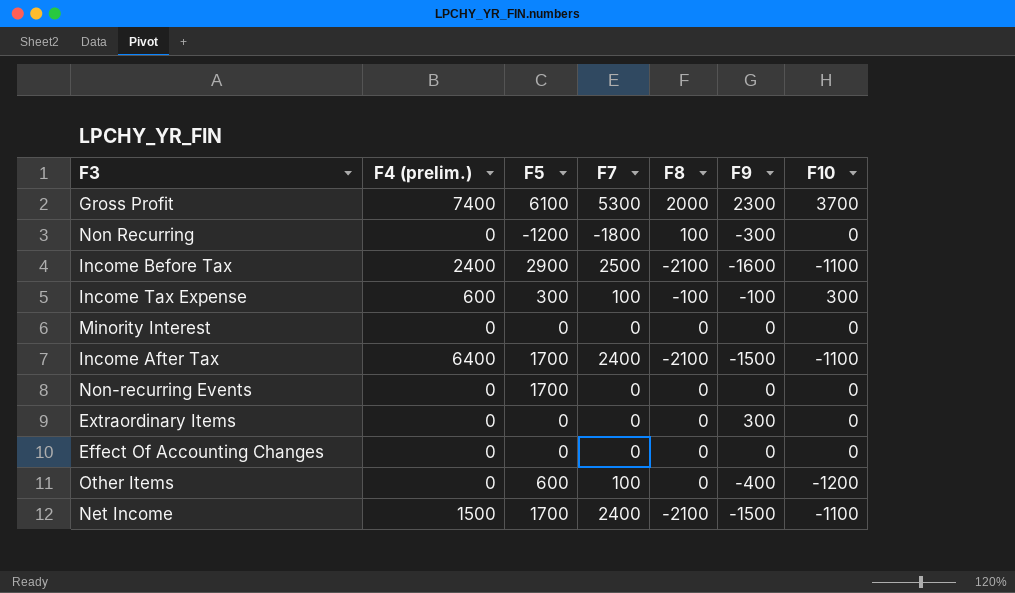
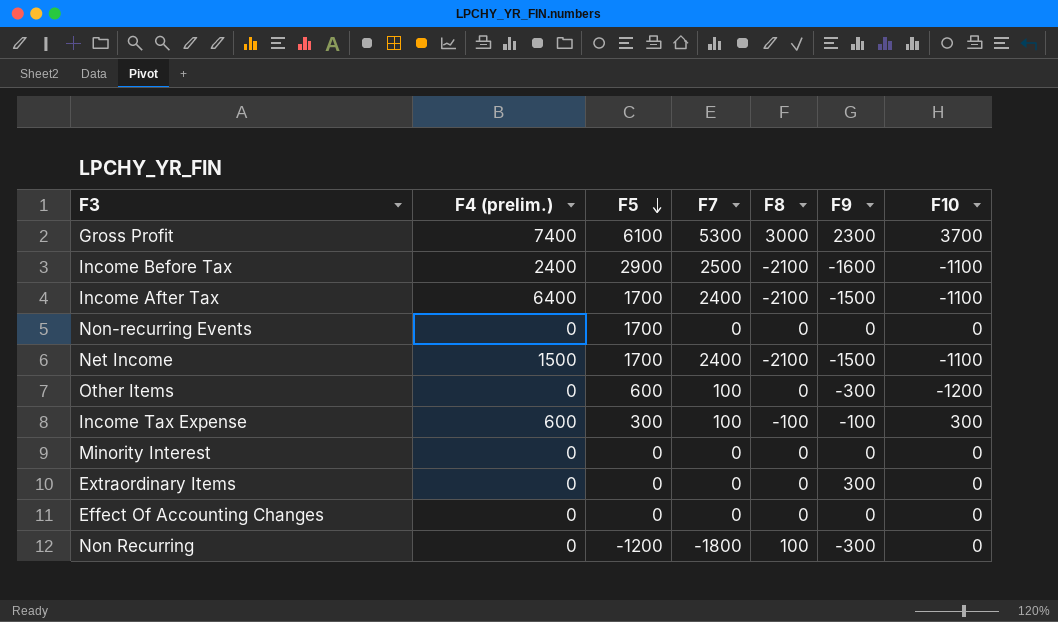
row order: none -> F5 descending
Gross Profit | F8: 2000 -> 3000
Other Items | F9: -400 -> -300

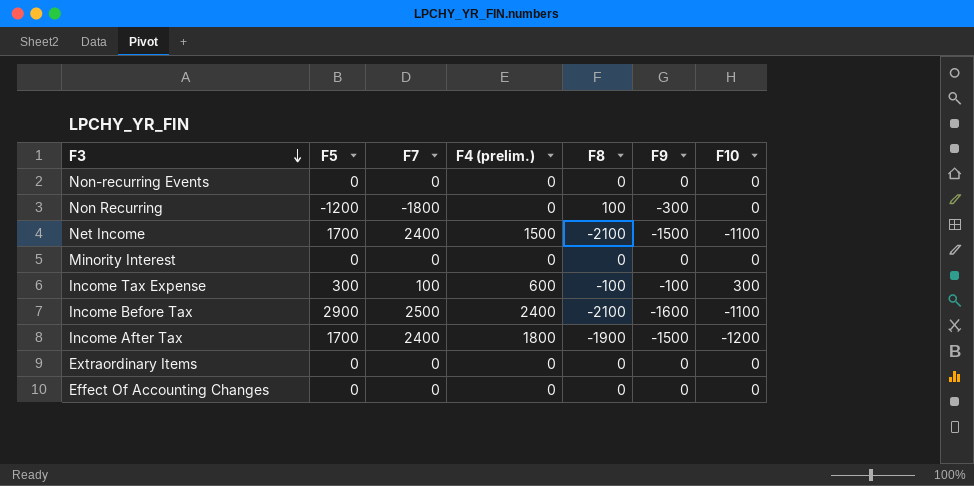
row order: F5 descending -> F3 descending
column F4 (prelim.) | position: 2 -> 4
row Gross Profit: 7400 | 6100 | 5300 | 3000 | 2300 | 3700 -> none
row Other Items: 0 | 600 | 100 | 0 | -300 | -1200 -> none
Non-recurring Events | F5: 1700 -> 0
Income After Tax | F4 (prelim.): 6400 -> 1800
Income After Tax | F8: -2100 -> -1900
Income After Tax | F10: -1100 -> -1200
Extraordinary Items | F9: 300 -> 0

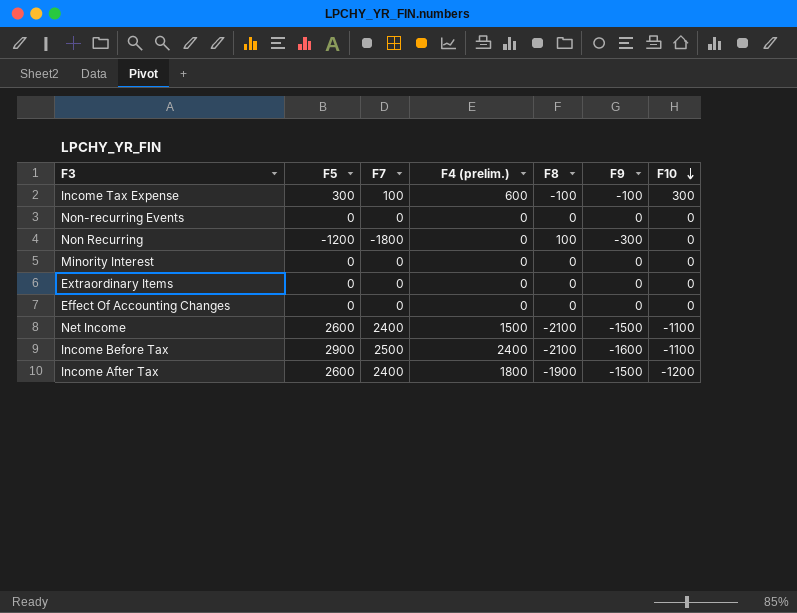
row order: F3 descending -> F10 descending
Net Income | F5: 1700 -> 2600
Income After Tax | F5: 1700 -> 2600

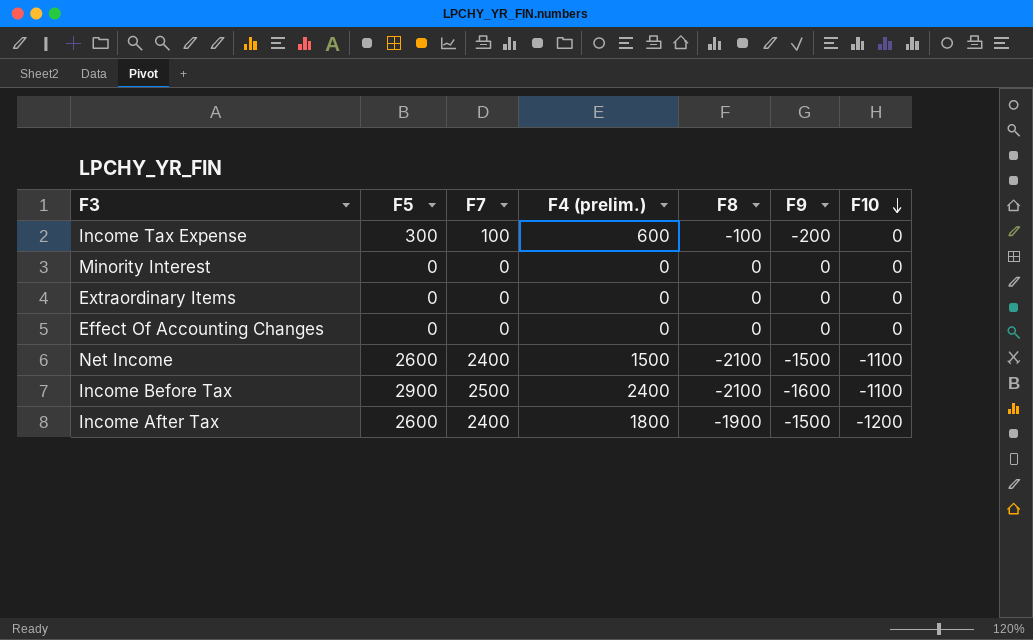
row Non-recurring Events: 0 | 0 | 0 | 0 | 0 | 0 -> none
row Non Recurring: -1200 | -1800 | 0 | 100 | -300 | 0 -> none
Income Tax Expense | F9: -100 -> -200
Income Tax Expense | F10: 300 -> 0

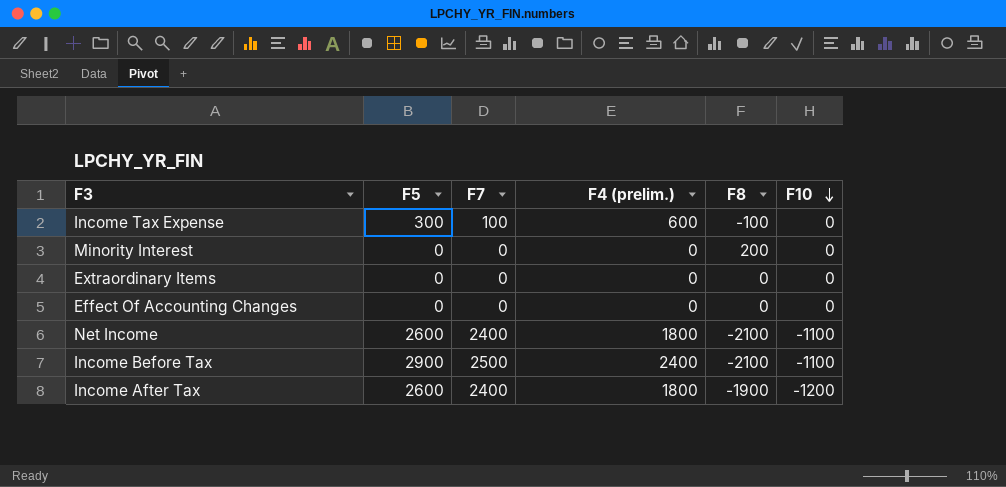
column F9 | position: 6 -> none
Minority Interest | F8: 0 -> 200
Net Income | F4 (prelim.): 1500 -> 1800

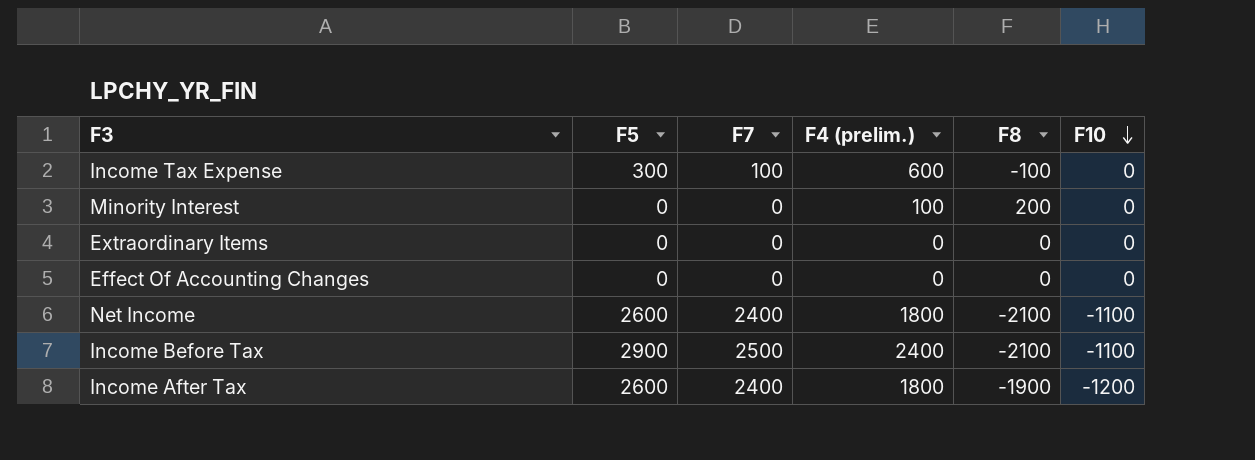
Minority Interest | F4 (prelim.): 0 -> 100

